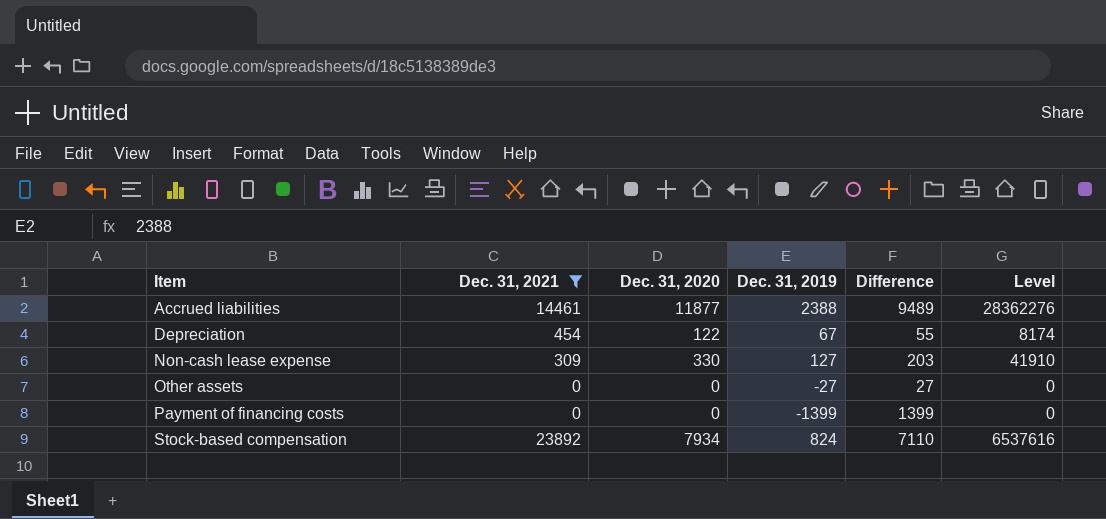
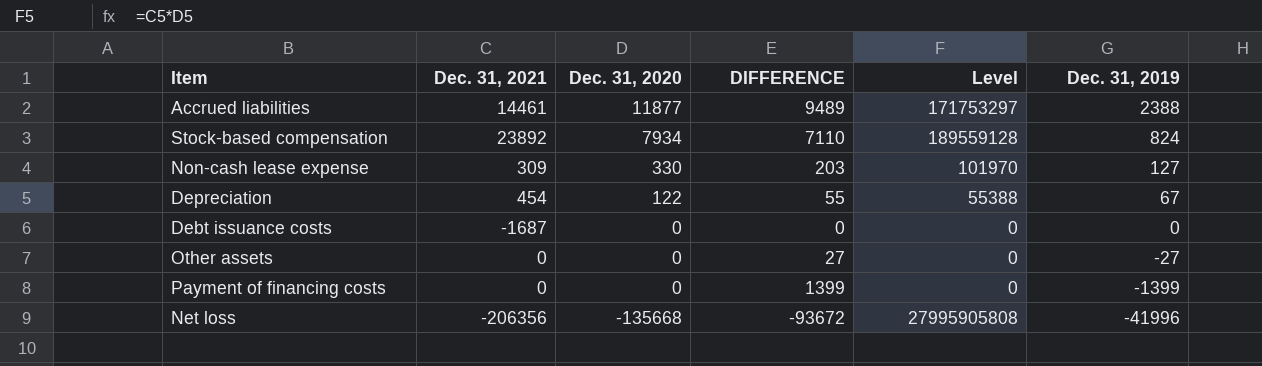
filter: Dec. 31, 2021 >= 0 -> none
row order: Item ascending -> Dec. 31, 2020 descending
column name: Difference -> DIFFERENCE
column Level | formula: [Dec. 31, 2020] * [Dec. 31, 2019] -> [Dec. 31, 2021] * [Dec. 31, 2020]
column Dec. 31, 2019 | position: 4 -> 6

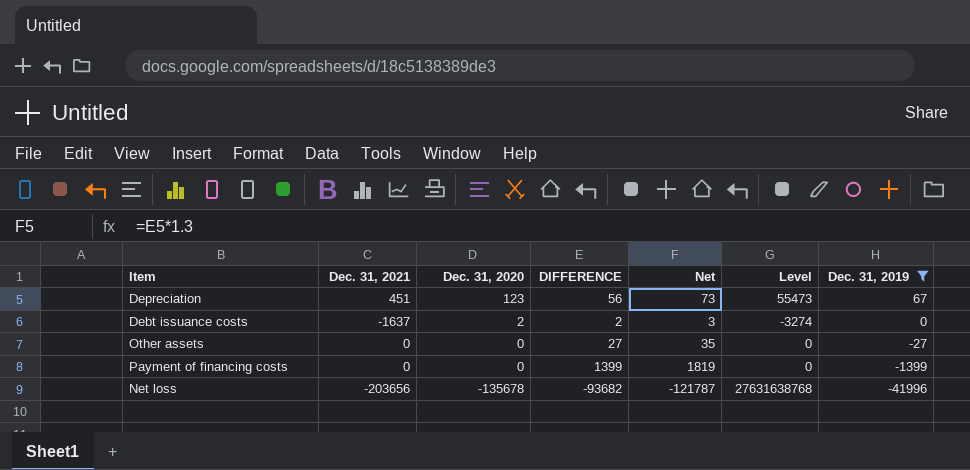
filter: none -> Dec. 31, 2019 <= 67
column Net | formula: none -> [DIFFERENCE] * 1.3
Depreciation | Dec. 31, 2021: 454 -> 451
Depreciation | Dec. 31, 2020: 122 -> 123
Depreciation | DIFFERENCE: 55 -> 56
Depreciation | Level: 55388 -> 55473
Debt issuance costs | Dec. 31, 2021: -1687 -> -1637
Debt issuance costs | Dec. 31, 2020: 0 -> 2
Debt issuance costs | DIFFERENCE: 0 -> 2
Debt issuance costs | Level: 0 -> -3274
Net loss | Dec. 31, 2021: -206356 -> -203656
Net loss | Dec. 31, 2020: -135668 -> -135678
Net loss | DIFFERENCE: -93672 -> -93682
Net loss | Level: 27995905808 -> 27631638768

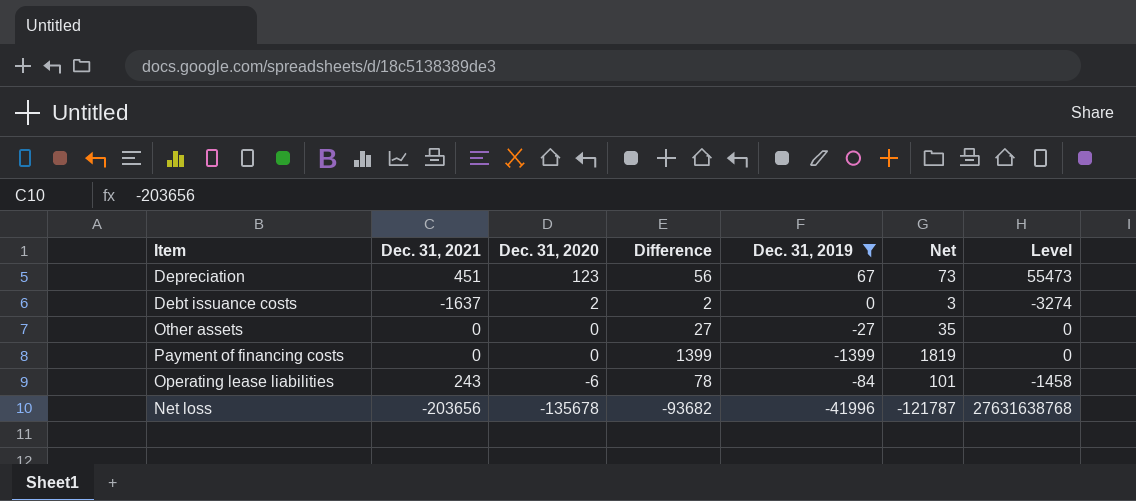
column name: DIFFERENCE -> Difference
column Dec. 31, 2019 | position: 7 -> 5
row Operating lease liabilities: none -> 243 | -6 | 78 | -84 | 101 | -1458

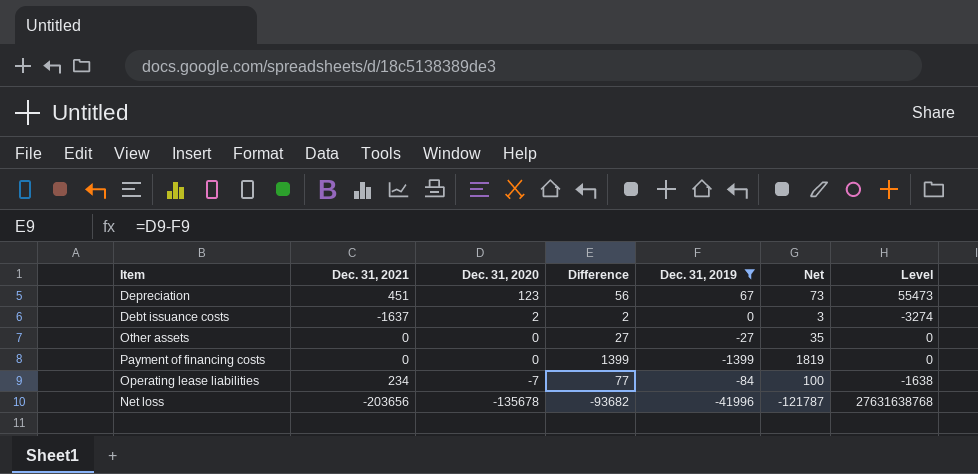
Operating lease liabilities | Dec. 31, 2021: 243 -> 234
Operating lease liabilities | Dec. 31, 2020: -6 -> -7
Operating lease liabilities | Difference: 78 -> 77
Operating lease liabilities | Net: 101 -> 100
Operating lease liabilities | Level: -1458 -> -1638

